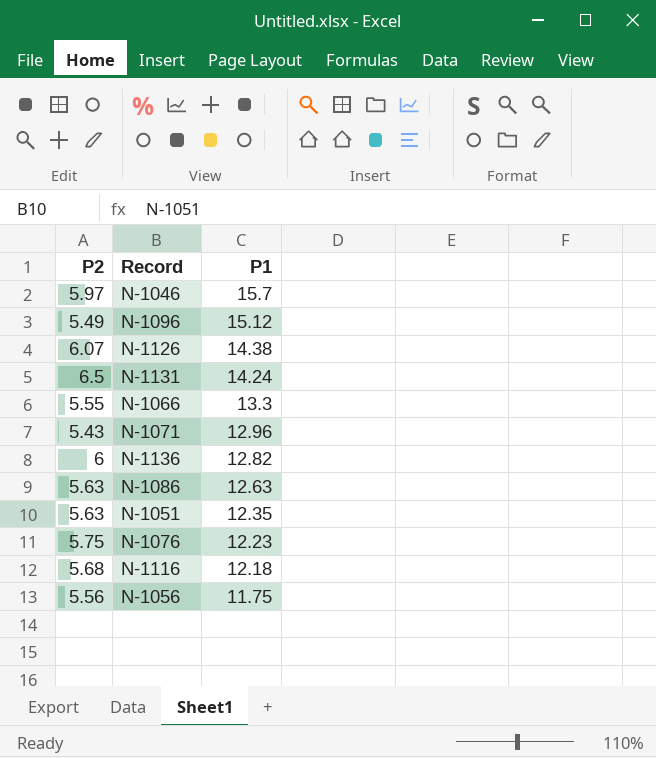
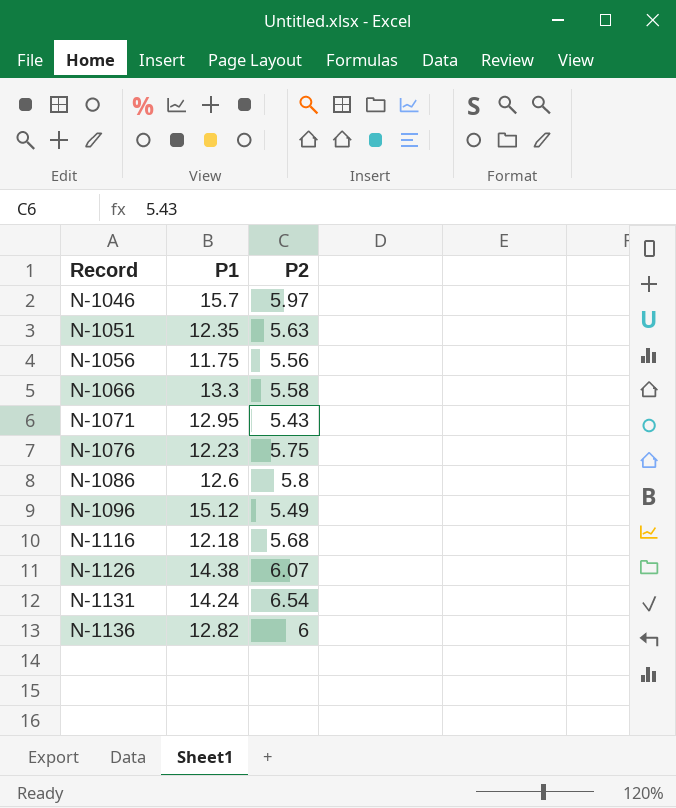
row order: P1 descending -> Record ascending
column P2 | position: 1 -> 3
N-1066 | P2: 5.55 -> 5.58
N-1071 | P1: 12.96 -> 12.95
N-1086 | P1: 12.63 -> 12.6
N-1086 | P2: 5.63 -> 5.8
N-1131 | P2: 6.5 -> 6.54

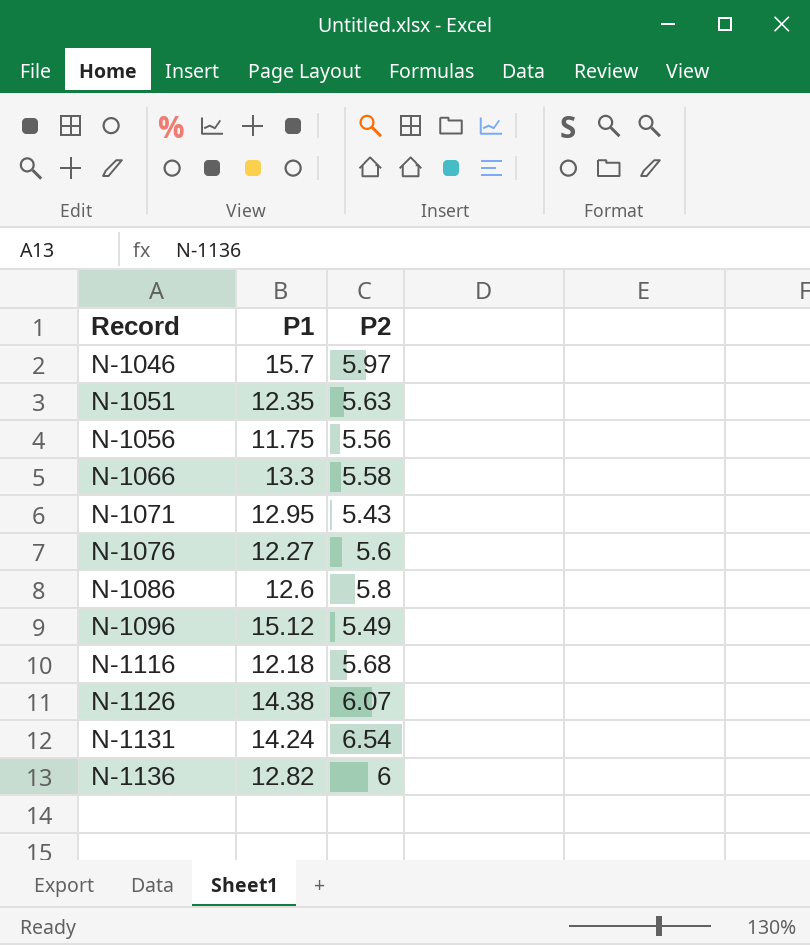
N-1076 | P1: 12.23 -> 12.27
N-1076 | P2: 5.75 -> 5.6

